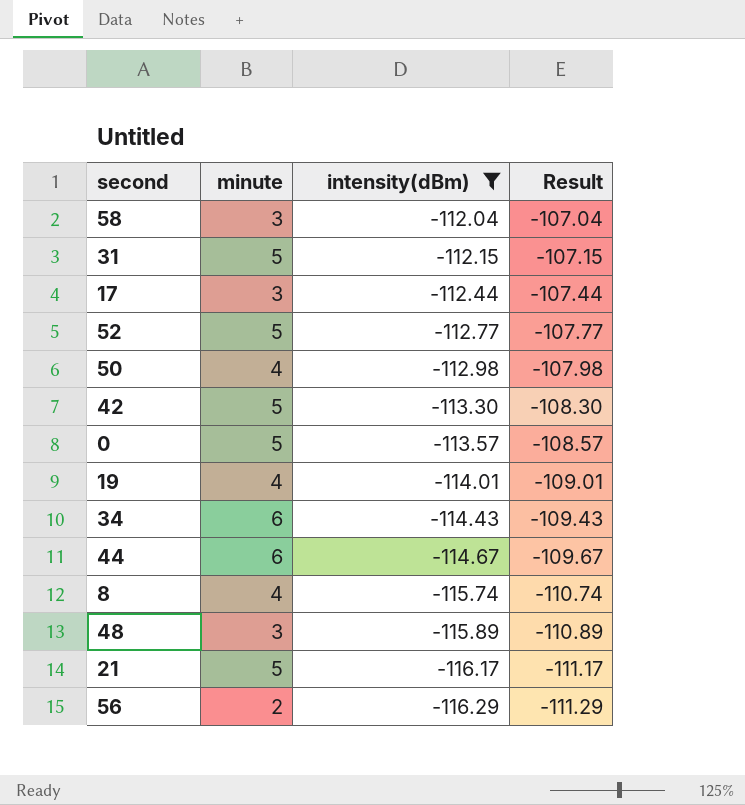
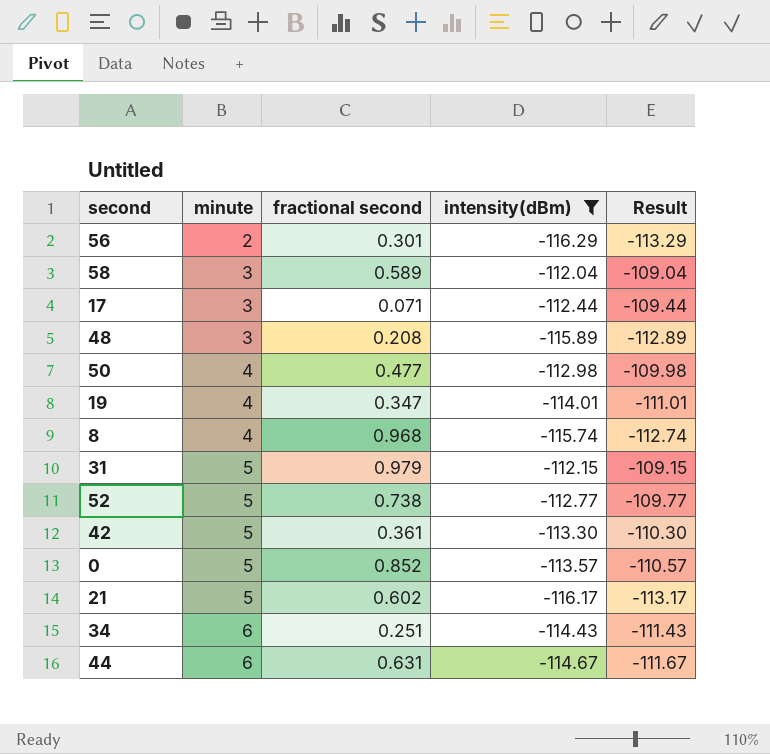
row order: intensity(dBm) descending -> minute ascending
column fractional second | position: none -> 3
column Result | formula: [intensity(dBm)] + 5 -> [intensity(dBm)] + 3

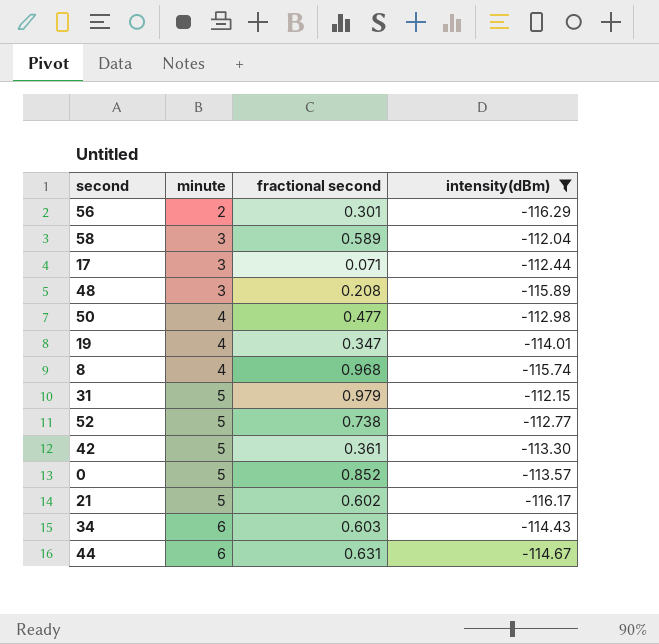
column Result | formula: [intensity(dBm)] + 3 -> none
34 | fractional second: 0.251 -> 0.603

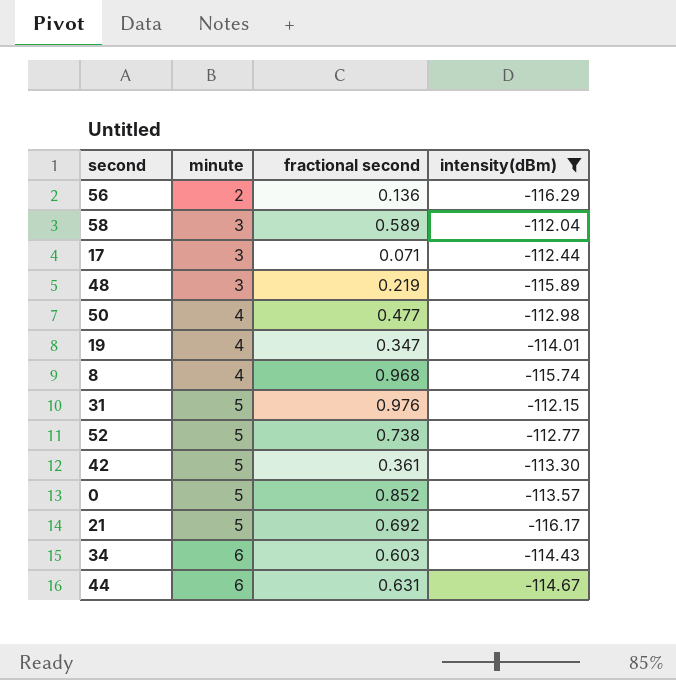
56 | fractional second: 0.301 -> 0.136
48 | fractional second: 0.208 -> 0.219
31 | fractional second: 0.979 -> 0.976
21 | fractional second: 0.602 -> 0.692

